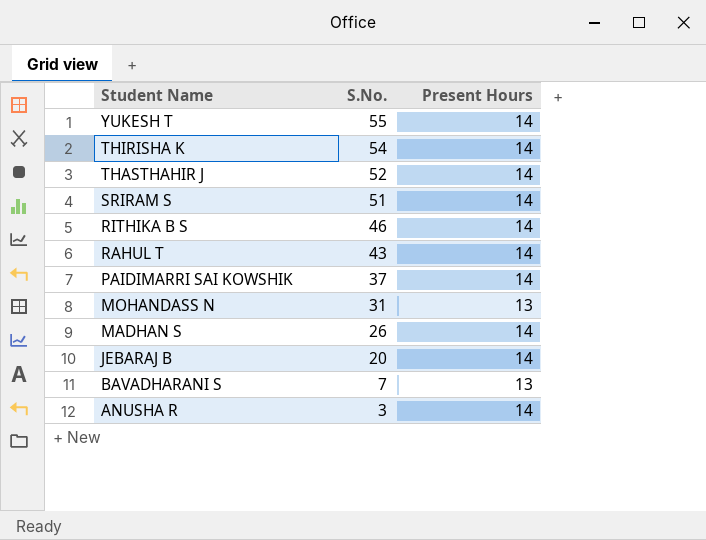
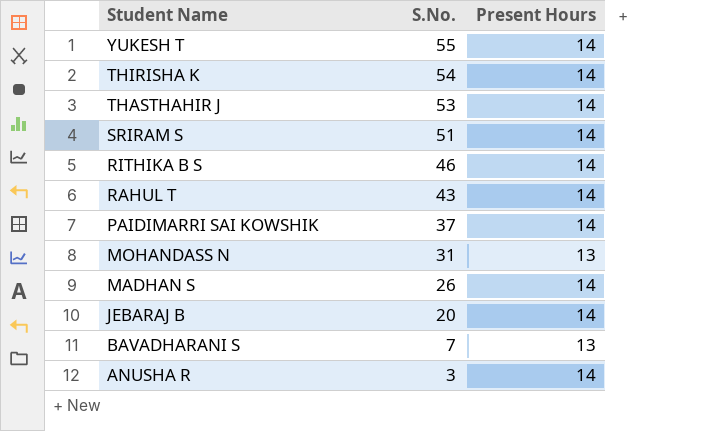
THASTHAHIR J | S.No.: 52 -> 53

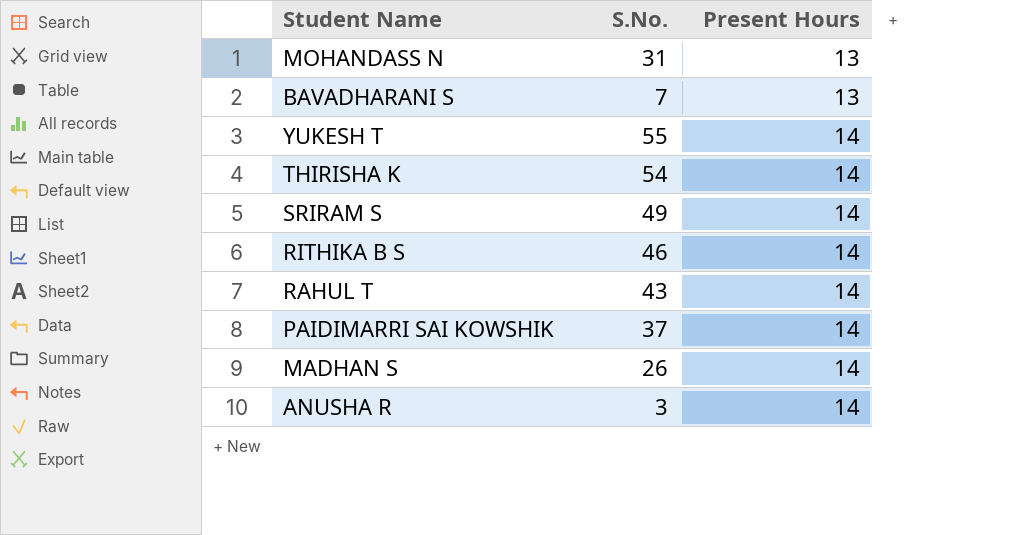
row order: Student Name descending -> Present Hours ascending
row THASTHAHIR J: 53 | 14 -> none
row JEBARAJ B: 20 | 14 -> none
SRIRAM S | S.No.: 51 -> 49

